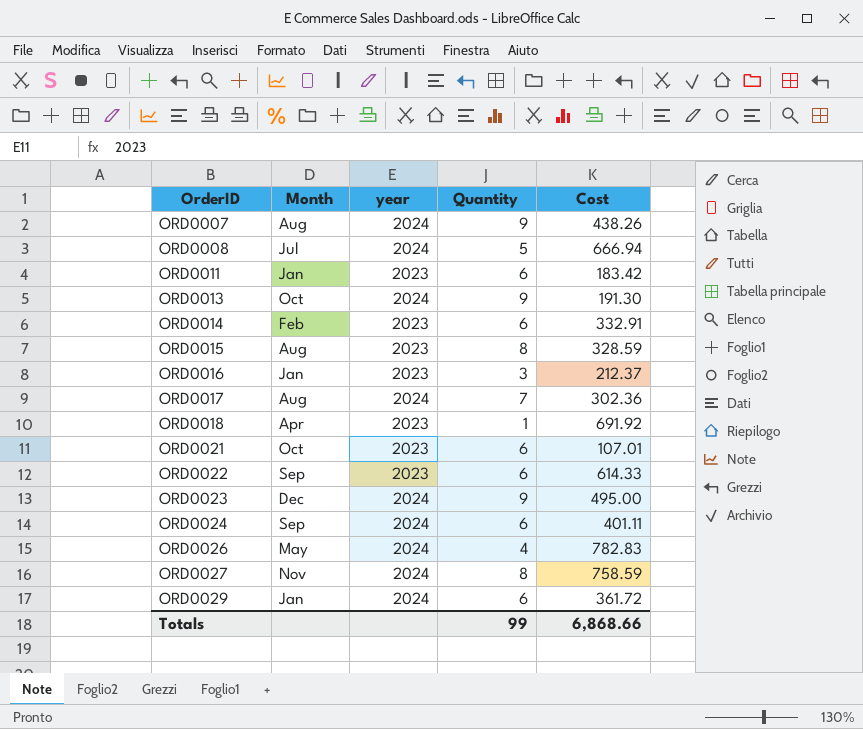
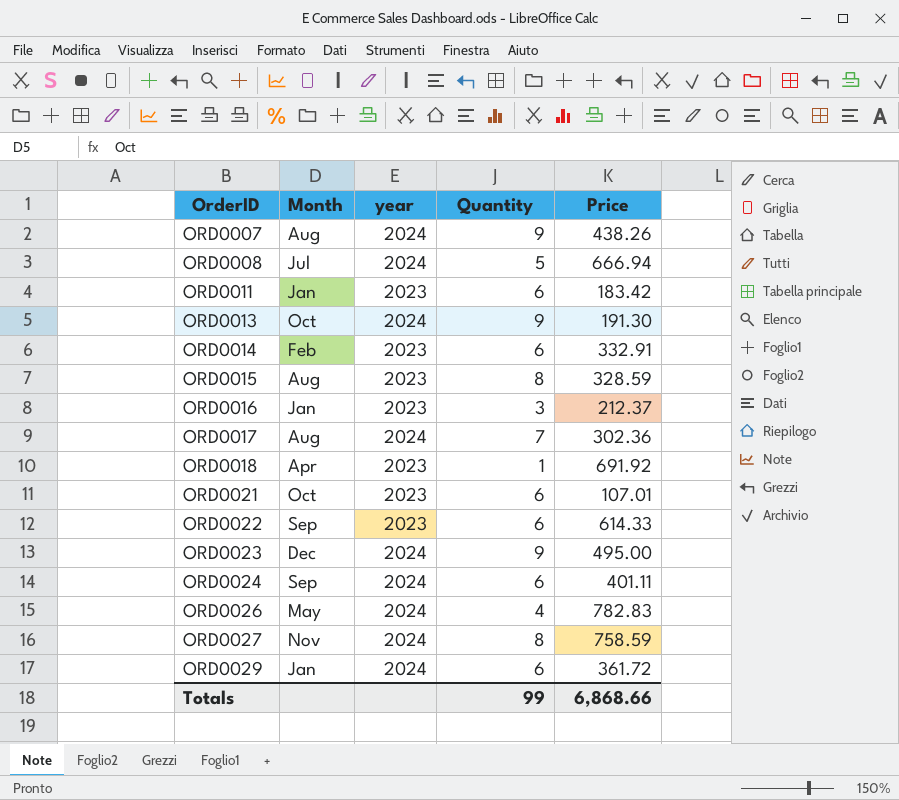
column name: Cost -> Price

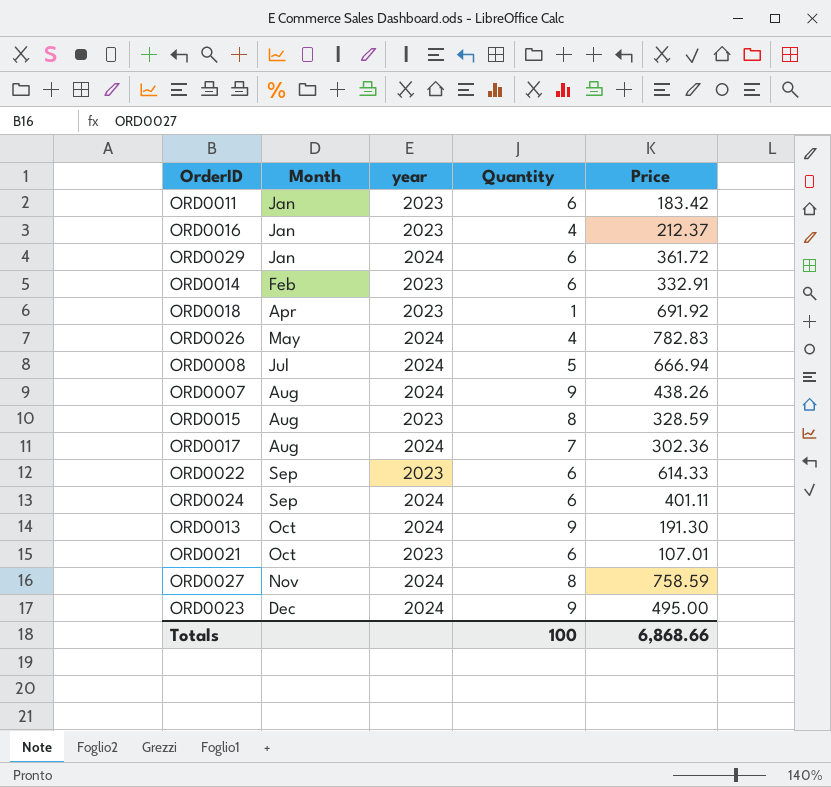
row order: OrderID ascending -> Month ascending
ORD0016 | Quantity: 3 -> 4
Totals | Quantity: 99 -> 100

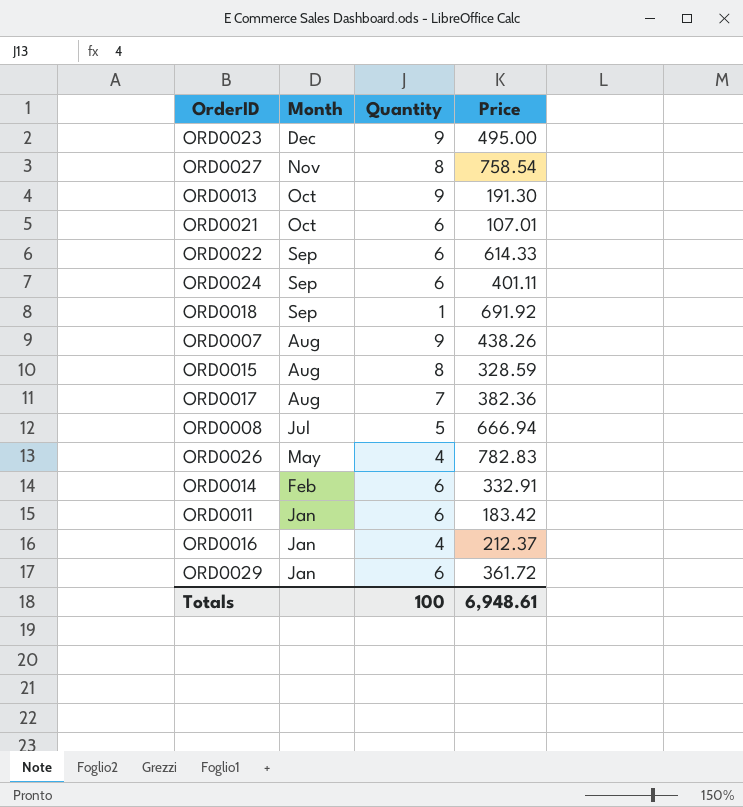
row order: Month ascending -> Month descending
column year | position: 3 -> none
ORD0027 | Price: 758.59 -> 758.54
ORD0018 | Month: Apr -> Sep
ORD0017 | Price: 302.36 -> 382.36
Totals | Price: 6,868.66 -> 6,948.61

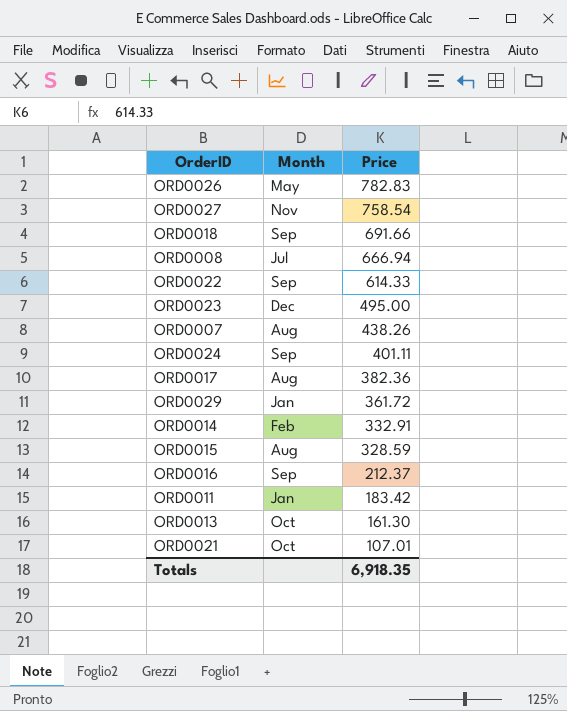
row order: Month descending -> Price descending
column Quantity | position: 3 -> none
ORD0018 | Price: 691.92 -> 691.66
ORD0016 | Month: Jan -> Sep
ORD0013 | Price: 191.30 -> 161.30
Totals | Price: 6,948.61 -> 6,918.35

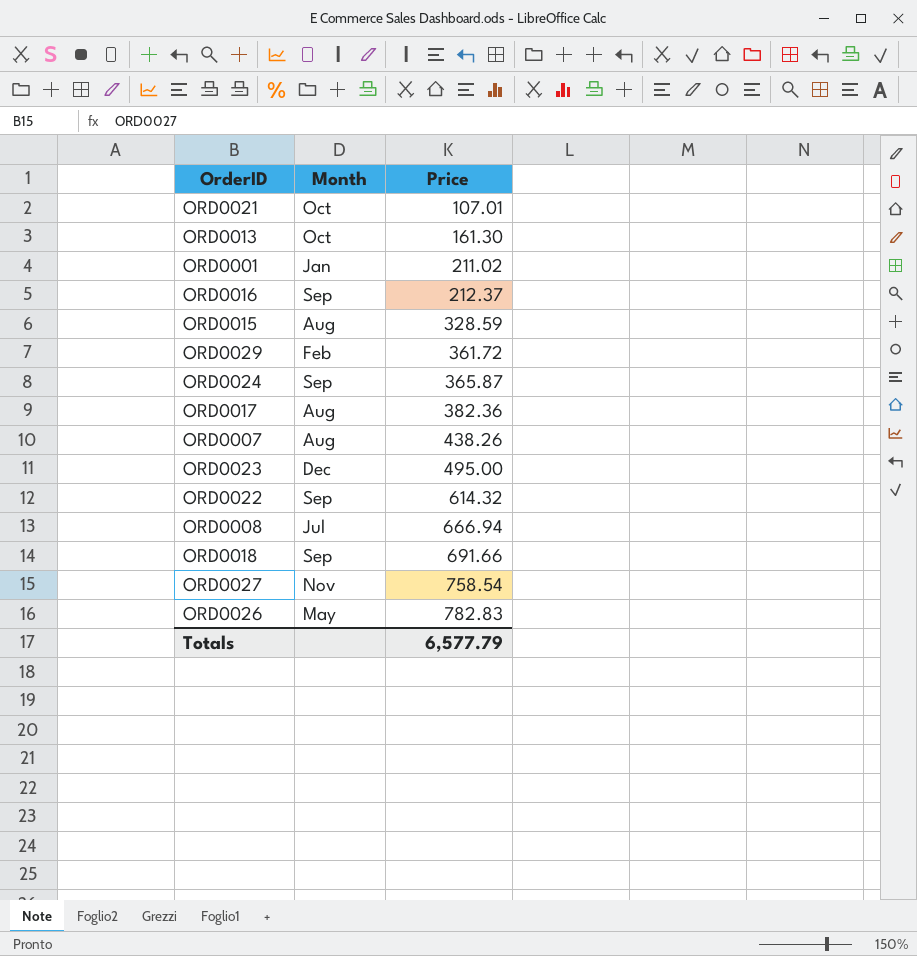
row order: Price descending -> Price ascending
row ORD0014: Feb | 332.91 -> none
row ORD0011: Jan | 183.42 -> none
row ORD0001: none -> Jan | 211.02
ORD0029 | Month: Jan -> Feb
ORD0024 | Price: 401.11 -> 365.87
ORD0022 | Price: 614.33 -> 614.32
Totals | Price: 6,918.35 -> 6,577.79

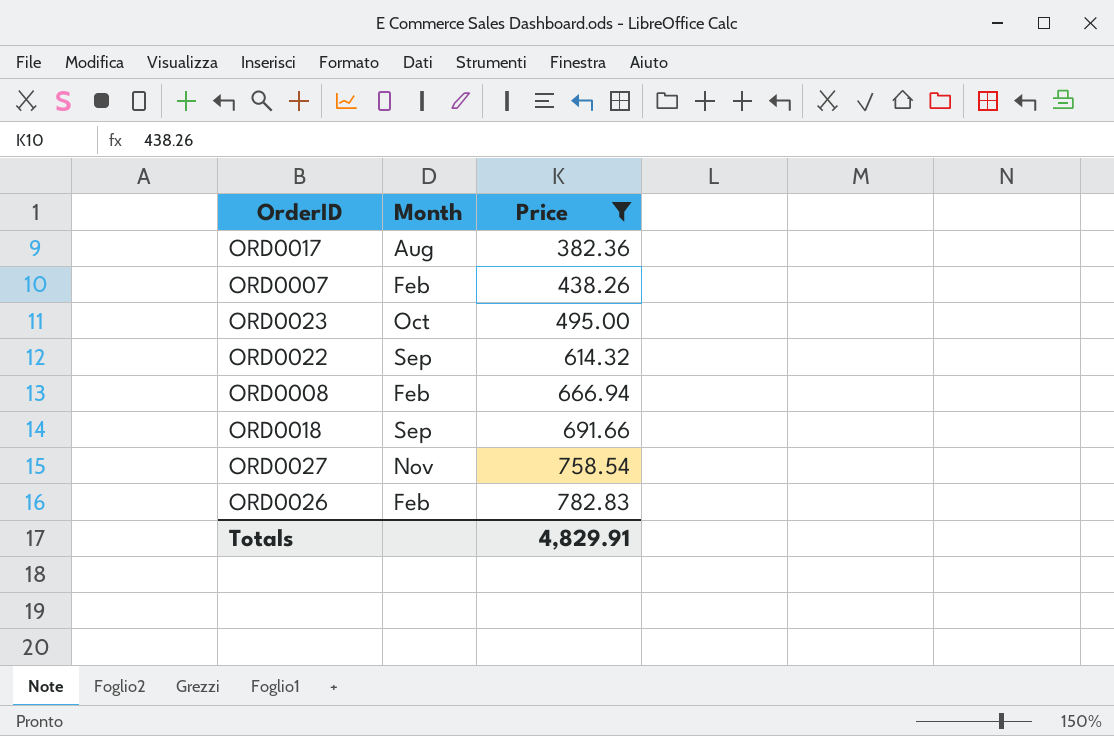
filter: none -> Price >= 382.36
ORD0007 | Month: Aug -> Feb
ORD0023 | Month: Dec -> Oct
ORD0008 | Month: Jul -> Feb
ORD0026 | Month: May -> Feb
Totals | Price: 6,577.79 -> 4,829.91

